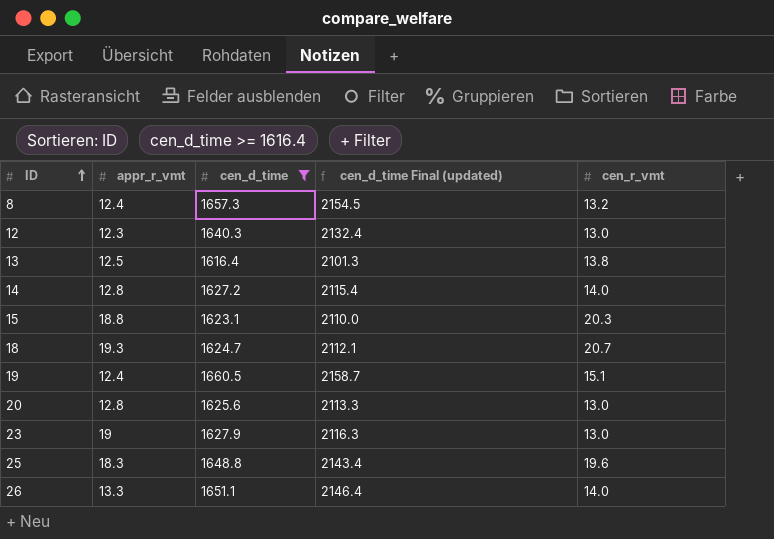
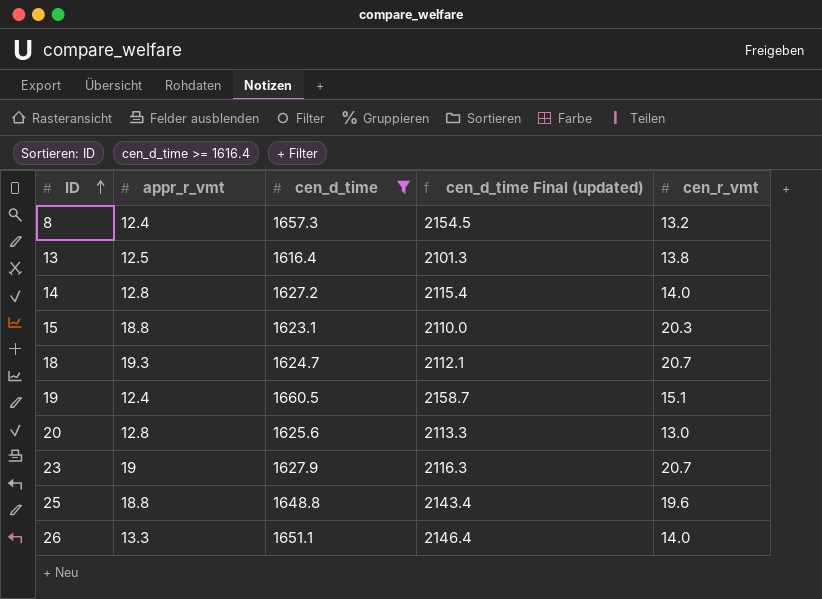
row 12: 12.3 | 1640.3 | 2132.4 | 13.0 -> none
23 | cen_r_vmt: 13.0 -> 20.7
25 | appr_r_vmt: 18.3 -> 18.8

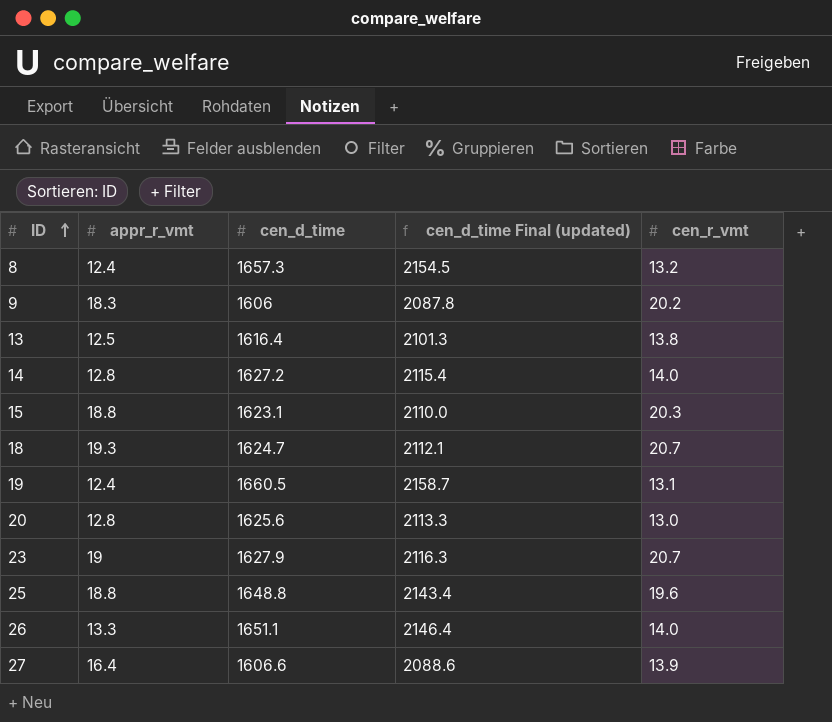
filter: cen_d_time >= 1616.4 -> none
19 | cen_r_vmt: 15.1 -> 13.1

